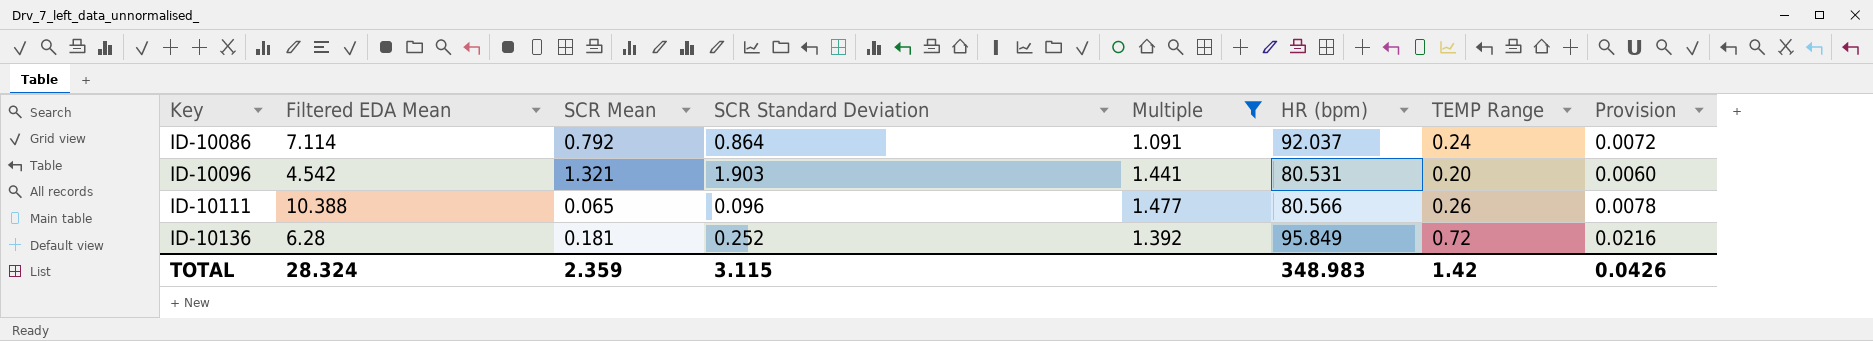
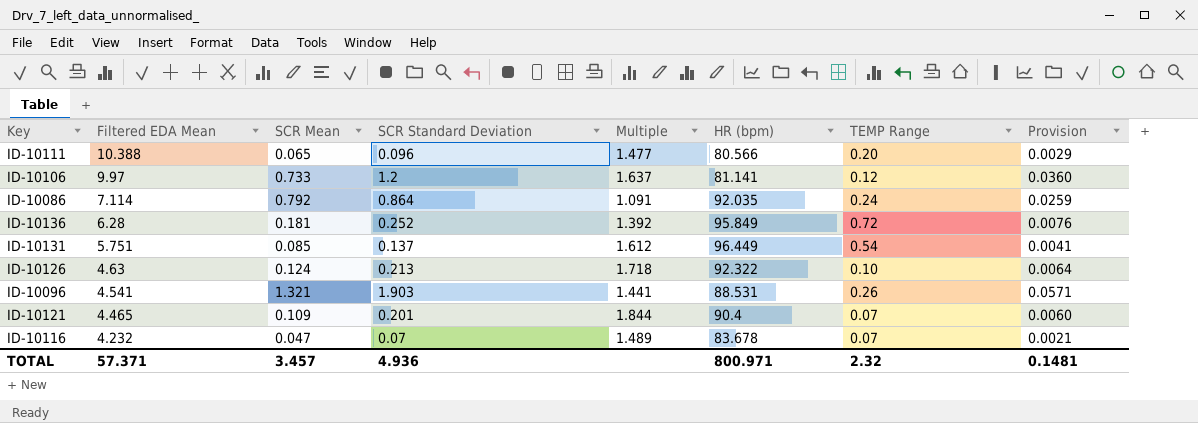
filter: Multiple <= 1.477 -> none
row order: Key ascending -> Filtered EDA Mean descending
column Provision | formula: [TEMP Range] * 0.03 -> [SCR Standard Deviation] * 0.03
ID-10111 | TEMP Range: 0.26 -> 0.20
ID-10086 | HR (bpm): 92.037 -> 92.035
ID-10096 | Filtered EDA Mean: 4.542 -> 4.541
ID-10096 | HR (bpm): 80.531 -> 88.531
ID-10096 | TEMP Range: 0.20 -> 0.26
TOTAL | Filtered EDA Mean: 28.324 -> 57.371
TOTAL | SCR Mean: 2.359 -> 3.457
TOTAL | SCR Standard Deviation: 3.115 -> 4.936
TOTAL | HR (bpm): 348.983 -> 800.971
TOTAL | TEMP Range: 1.42 -> 2.32
TOTAL | Provision: 0.0426 -> 0.1481

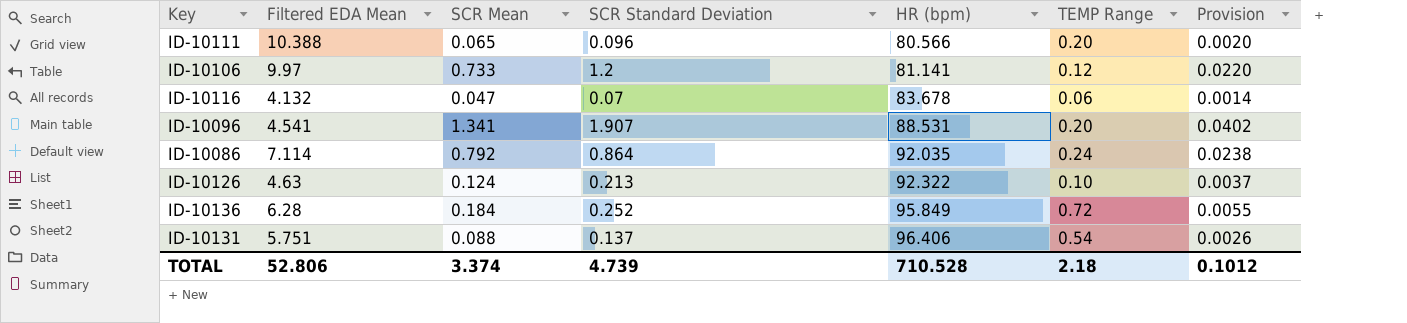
row order: Filtered EDA Mean descending -> HR (bpm) ascending
column Multiple | formula: [SCR Standard Deviation] / [SCR Mean] -> none
column Provision | formula: [SCR Standard Deviation] * 0.03 -> [SCR Mean] * 0.03
row ID-10121: 4.465 | 0.109 | 0.201 | 1.844 | 90.4 | 0.07 | 0.0060 -> none
ID-10116 | Filtered EDA Mean: 4.232 -> 4.132
ID-10116 | TEMP Range: 0.07 -> 0.06
ID-10096 | SCR Mean: 1.321 -> 1.341
ID-10096 | SCR Standard Deviation: 1.903 -> 1.907
ID-10096 | TEMP Range: 0.26 -> 0.20
ID-10136 | SCR Mean: 0.181 -> 0.184
ID-10131 | SCR Mean: 0.085 -> 0.088
ID-10131 | HR (bpm): 96.449 -> 96.406
TOTAL | Filtered EDA Mean: 57.371 -> 52.806
TOTAL | SCR Mean: 3.457 -> 3.374
TOTAL | SCR Standard Deviation: 4.936 -> 4.739
TOTAL | HR (bpm): 800.971 -> 710.528
TOTAL | TEMP Range: 2.32 -> 2.18
TOTAL | Provision: 0.1481 -> 0.1012

